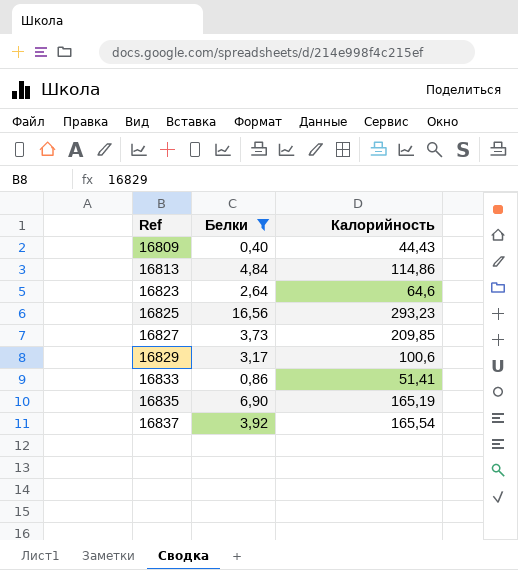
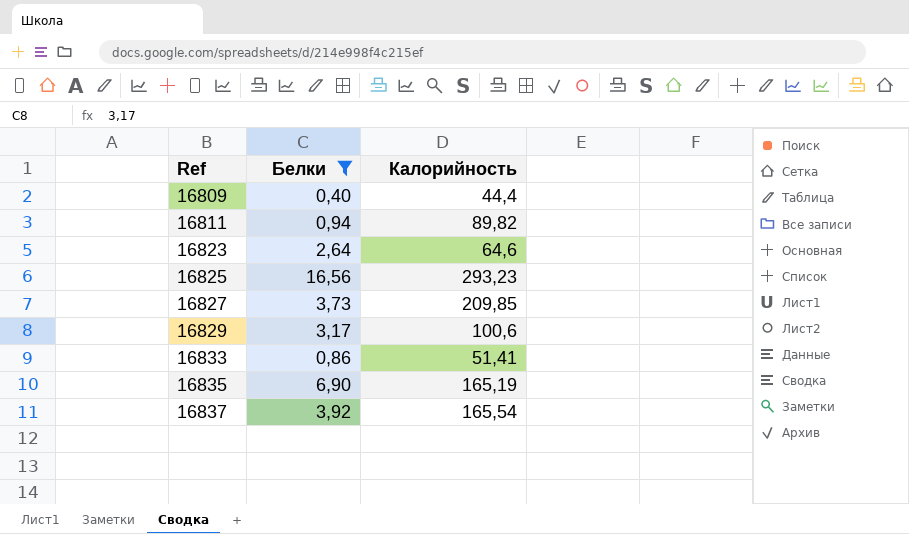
row 16813: 4,84 | 114,86 -> none
16809 | Калорийность: 44,43 -> 44,4
row 16811: none -> 0,94 | 89,82

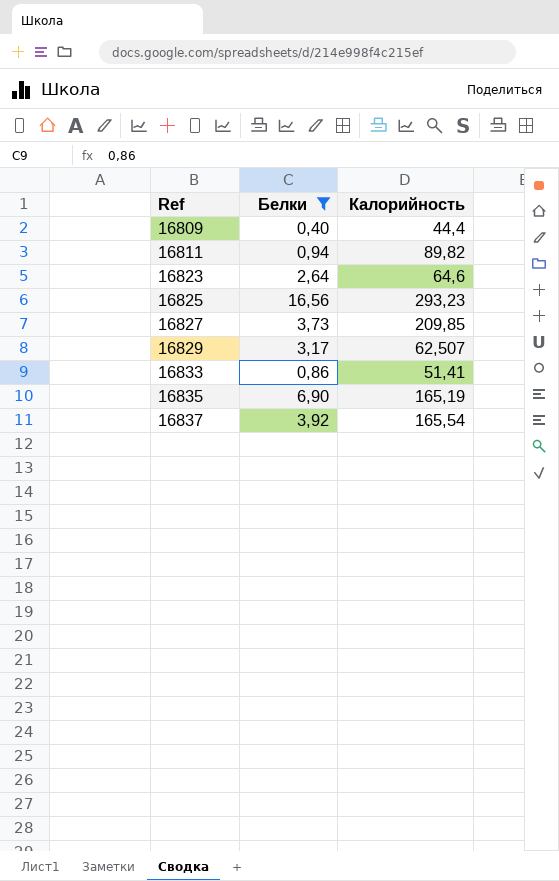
16829 | Калорийность: 100,6 -> 62,507

